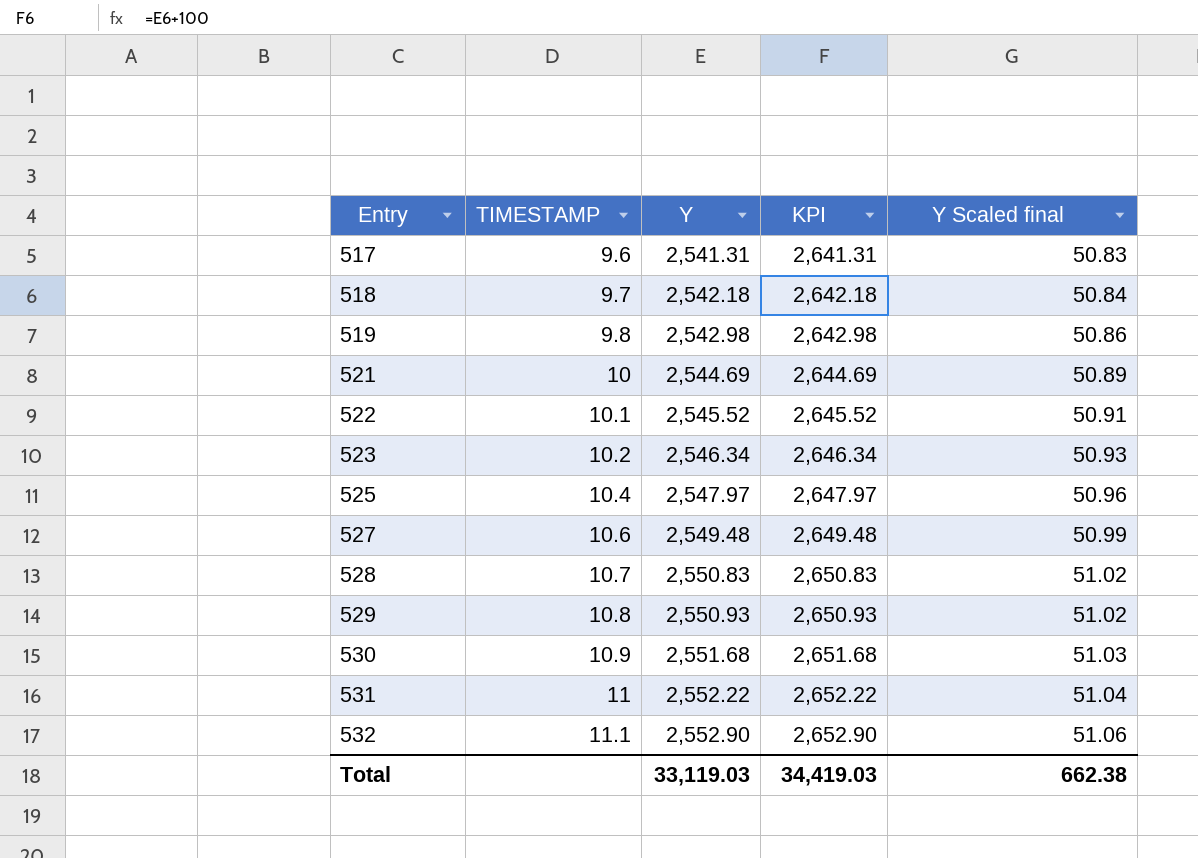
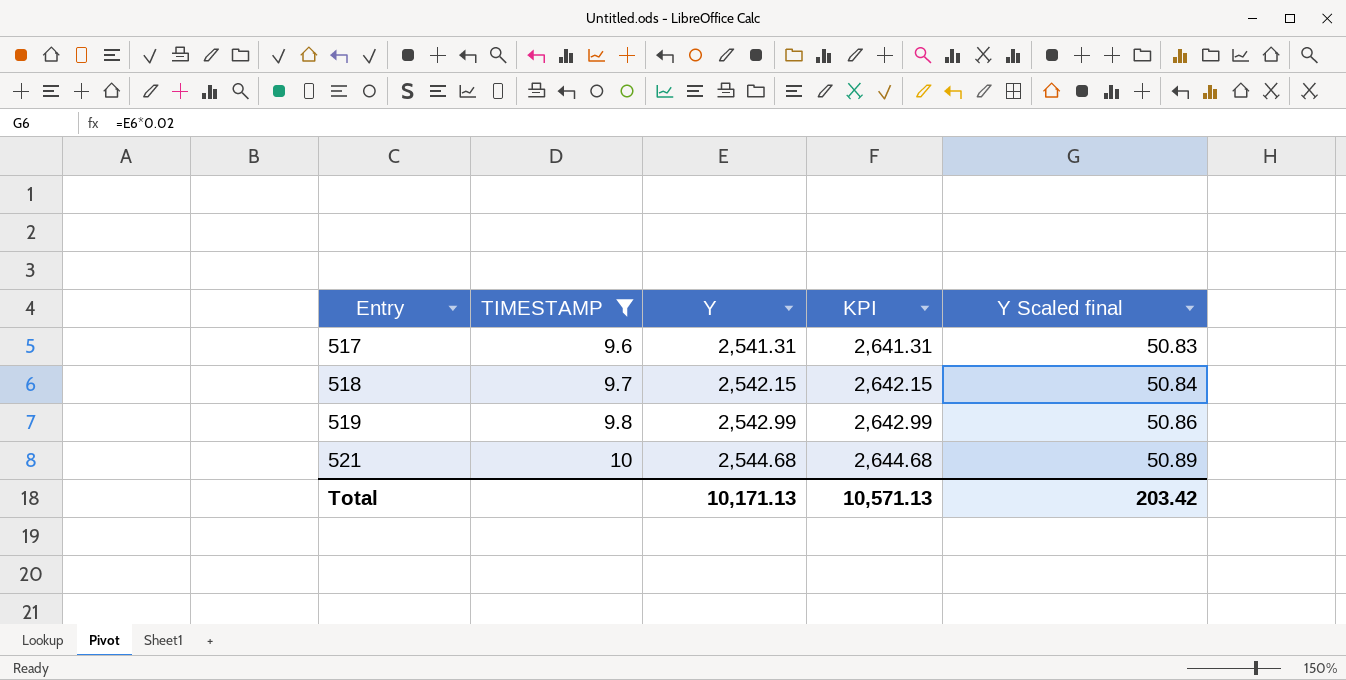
filter: none -> TIMESTAMP <= 10
518 | Y: 2,542.18 -> 2,542.15
518 | KPI: 2,642.18 -> 2,642.15
519 | Y: 2,542.98 -> 2,542.99
519 | KPI: 2,642.98 -> 2,642.99
521 | Y: 2,544.69 -> 2,544.68
521 | KPI: 2,644.69 -> 2,644.68
Total | Y: 33,119.03 -> 10,171.13
Total | KPI: 34,419.03 -> 10,571.13
Total | Y Scaled final: 662.38 -> 203.42

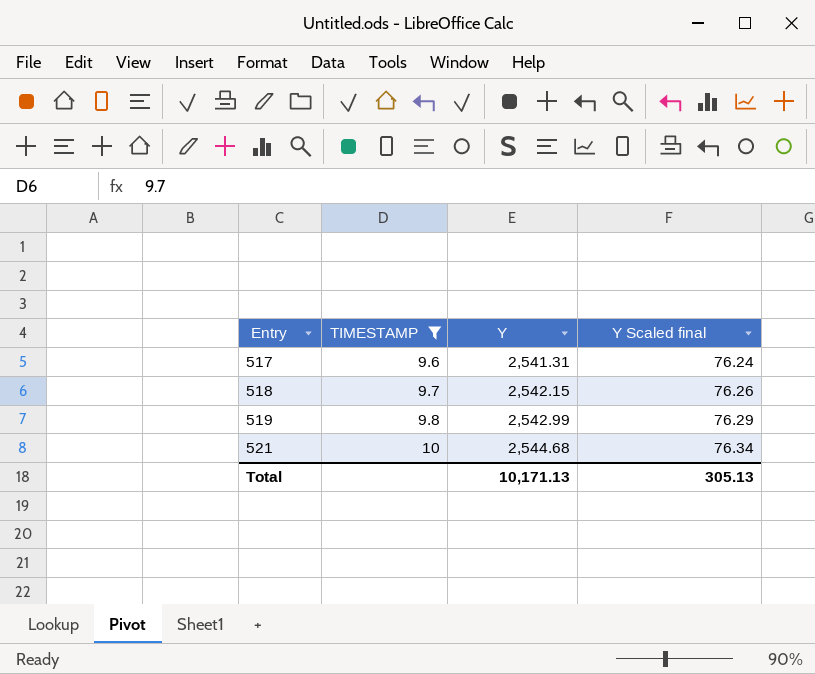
column KPI | formula: [Y] + 100 -> none
column Y Scaled final | formula: [Y] * 0.02 -> [Y] * 0.03
Total | Y Scaled final: 203.42 -> 305.13

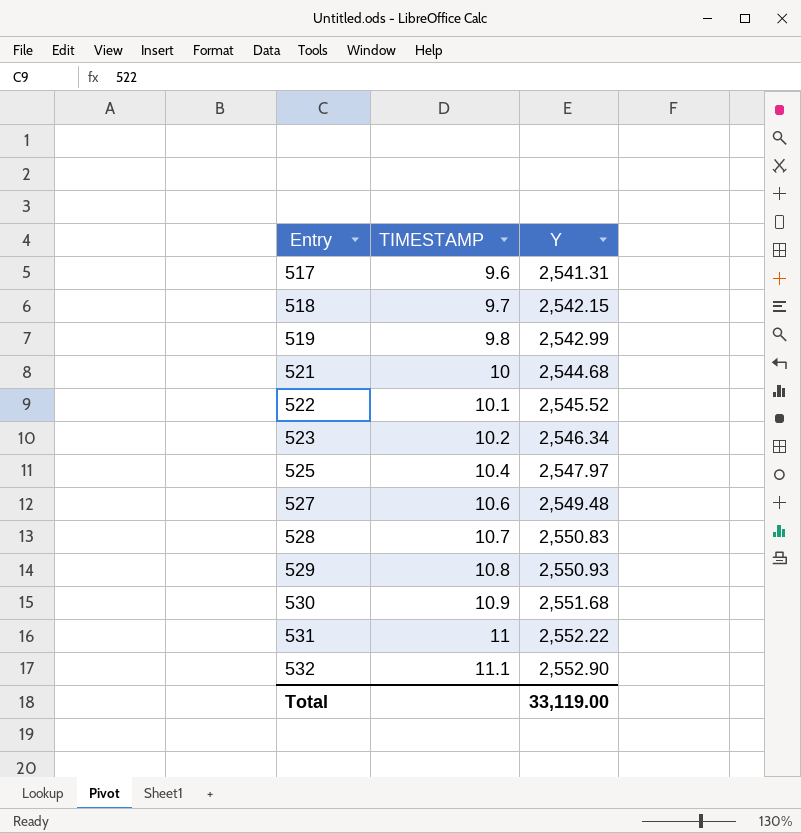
filter: TIMESTAMP <= 10 -> none
column Y Scaled final | formula: [Y] * 0.03 -> none
Total | Y: 10,171.13 -> 33,119.00

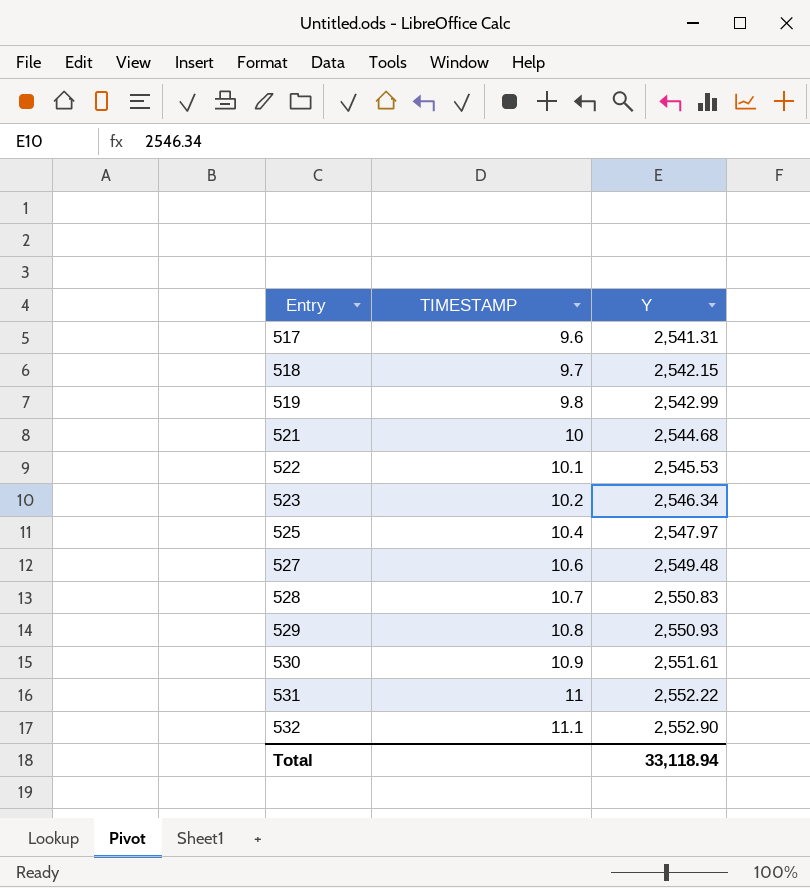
522 | Y: 2,545.52 -> 2,545.53
530 | Y: 2,551.68 -> 2,551.61
Total | Y: 33,119.00 -> 33,118.94

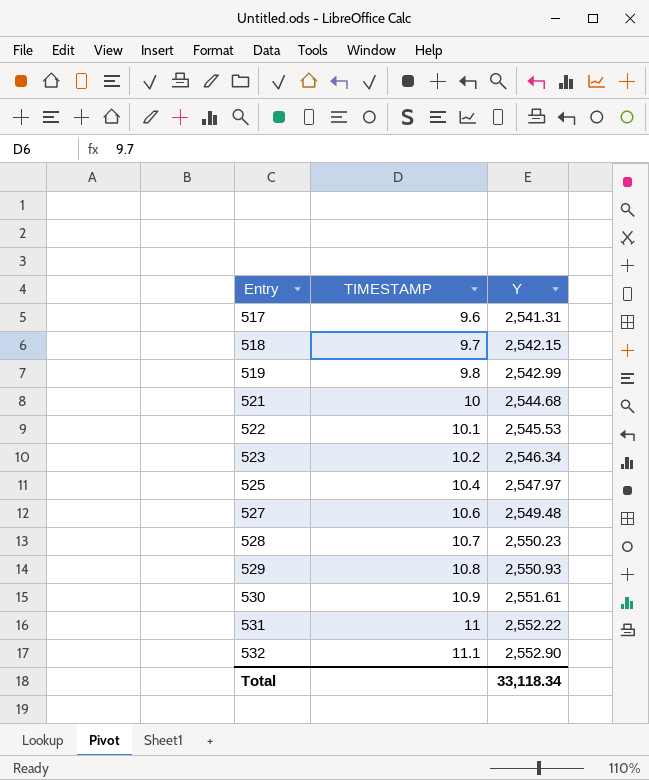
528 | Y: 2,550.83 -> 2,550.23
Total | Y: 33,118.94 -> 33,118.34

